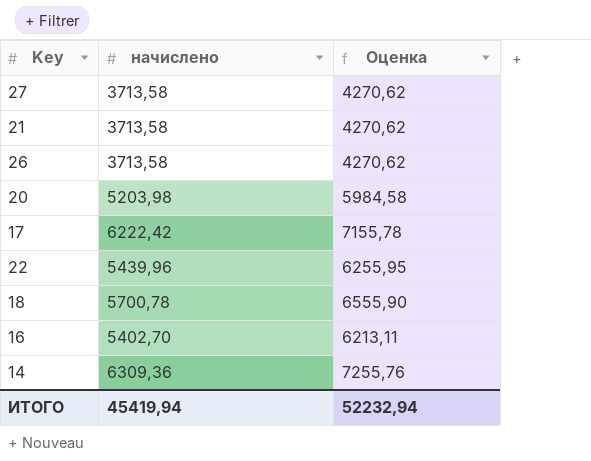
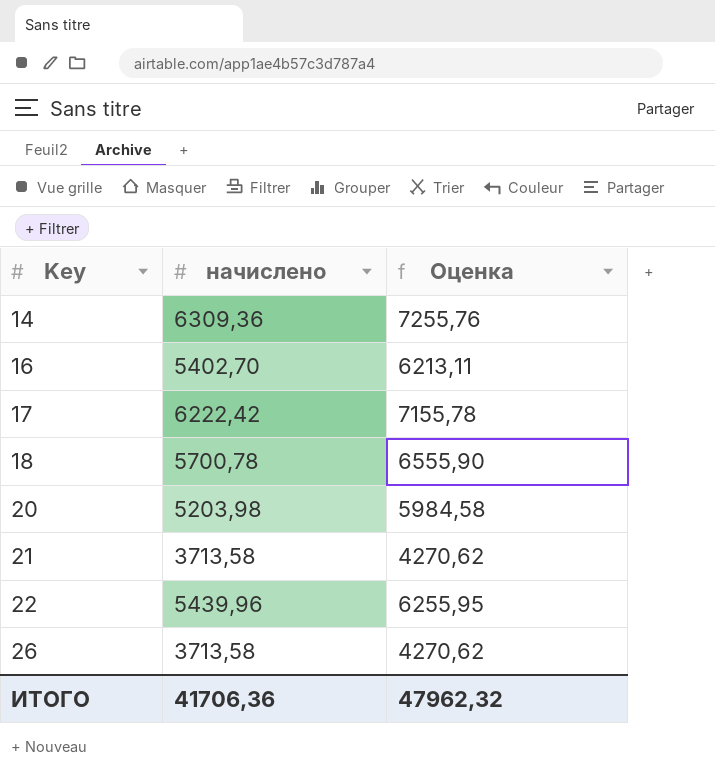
row order: none -> Key ascending
row 27: 3713,58 | 4270,62 -> none
ИТОГО | начислено: 45419,94 -> 41706,36
ИТОГО | Оценка: 52232,94 -> 47962,32

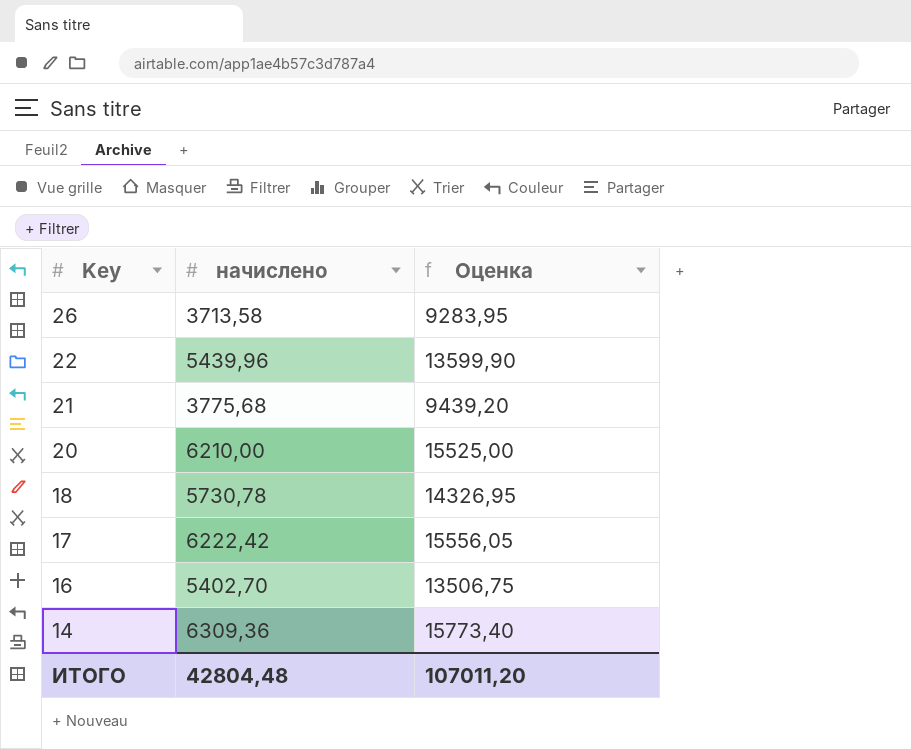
row order: Key ascending -> Key descending
column Оценка | formula: [начислено] * 1,15 -> [начислено] * 2,5
21 | начислено: 3713,58 -> 3775,68
20 | начислено: 5203,98 -> 6210,00
18 | начислено: 5700,78 -> 5730,78
ИТОГО | начислено: 41706,36 -> 42804,48
ИТОГО | Оценка: 47962,32 -> 107011,20

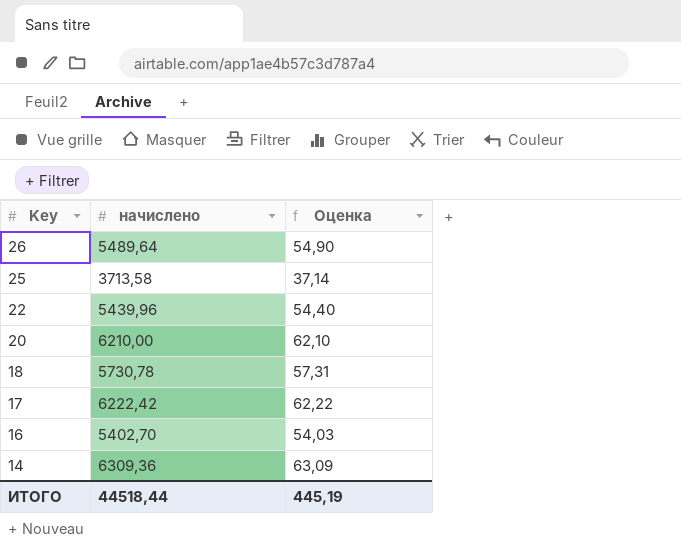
column Оценка | formula: [начислено] * 2,5 -> [начислено] * 0,01
row 21: 3775,68 | 9439,20 -> none
26 | начислено: 3713,58 -> 5489,64
row 25: none -> 3713,58 | 37,14
ИТОГО | начислено: 42804,48 -> 44518,44
ИТОГО | Оценка: 107011,20 -> 445,19

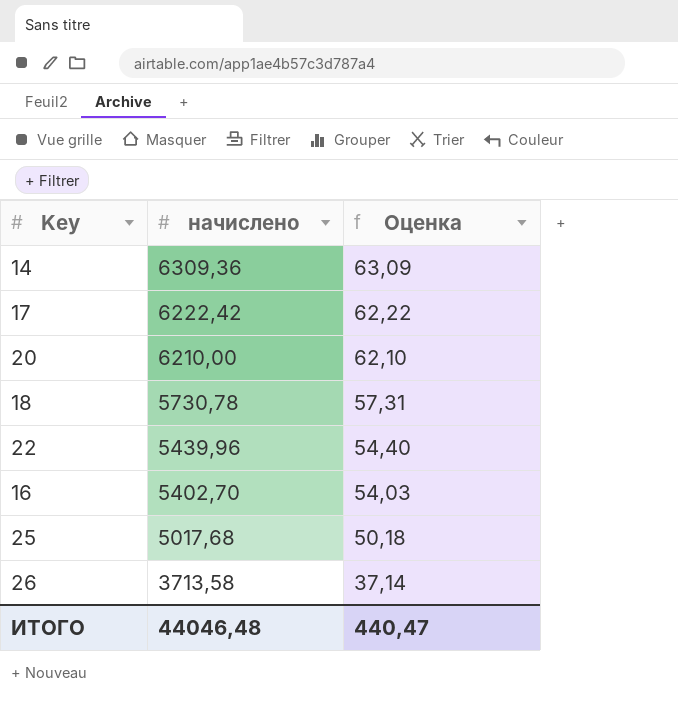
row order: Key descending -> начислено descending
25 | начислено: 3713,58 -> 5017,68
25 | Оценка: 37,14 -> 50,18
26 | начислено: 5489,64 -> 3713,58
26 | Оценка: 54,90 -> 37,14
ИТОГО | начислено: 44518,44 -> 44046,48
ИТОГО | Оценка: 445,19 -> 440,47

